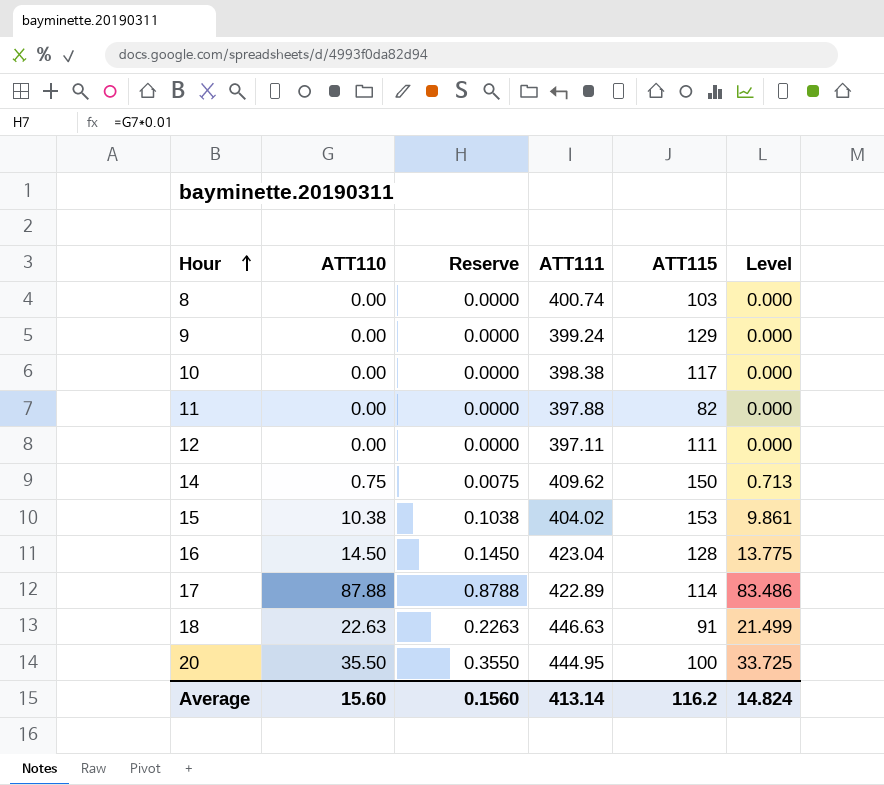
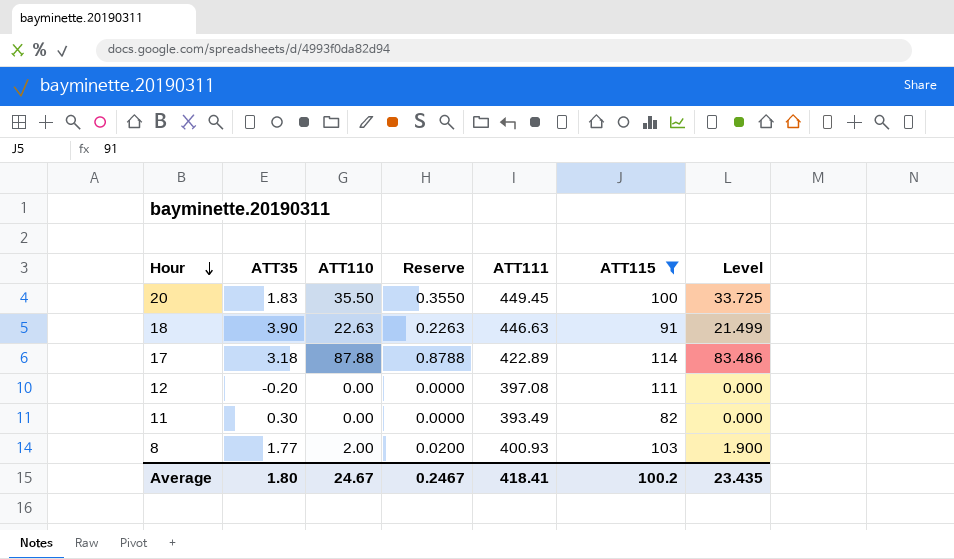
filter: none -> ATT115 <= 114
row order: Hour ascending -> Hour descending
column ATT35 | position: none -> 2
20 | ATT111: 444.95 -> 449.45
12 | ATT111: 397.11 -> 397.08
11 | ATT111: 397.88 -> 393.49
8 | ATT110: 0.00 -> 2.00
8 | Reserve: 0.0000 -> 0.0200
8 | ATT111: 400.74 -> 400.93
8 | Level: 0.000 -> 1.900
Average | ATT110: 15.60 -> 24.67
Average | Reserve: 0.1560 -> 0.2467
Average | ATT111: 413.14 -> 418.41
Average | ATT115: 116.2 -> 100.2
Average | Level: 14.824 -> 23.435

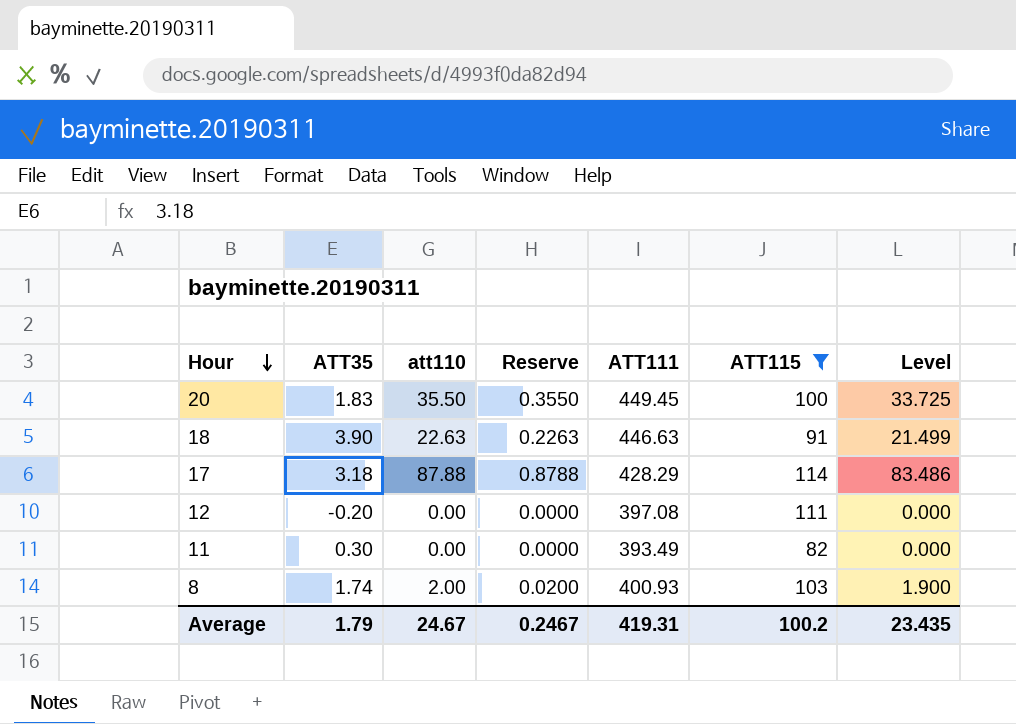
column name: ATT110 -> att110
17 | ATT111: 422.89 -> 428.29
8 | ATT35: 1.77 -> 1.74
Average | ATT35: 1.80 -> 1.79
Average | ATT111: 418.41 -> 419.31

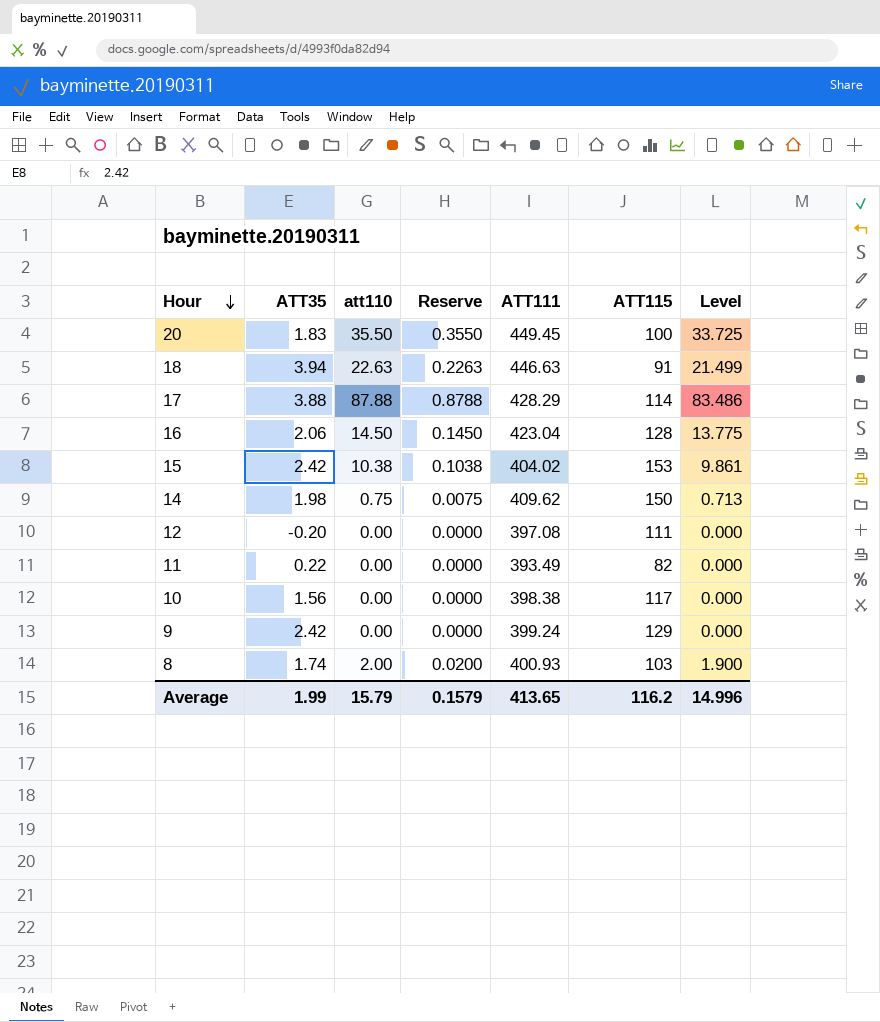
filter: ATT115 <= 114 -> none
18 | ATT35: 3.90 -> 3.94
17 | ATT35: 3.18 -> 3.88
11 | ATT35: 0.30 -> 0.22
Average | ATT35: 1.79 -> 1.99
Average | att110: 24.67 -> 15.79
Average | Reserve: 0.2467 -> 0.1579
Average | ATT111: 419.31 -> 413.65
Average | ATT115: 100.2 -> 116.2
Average | Level: 23.435 -> 14.996

